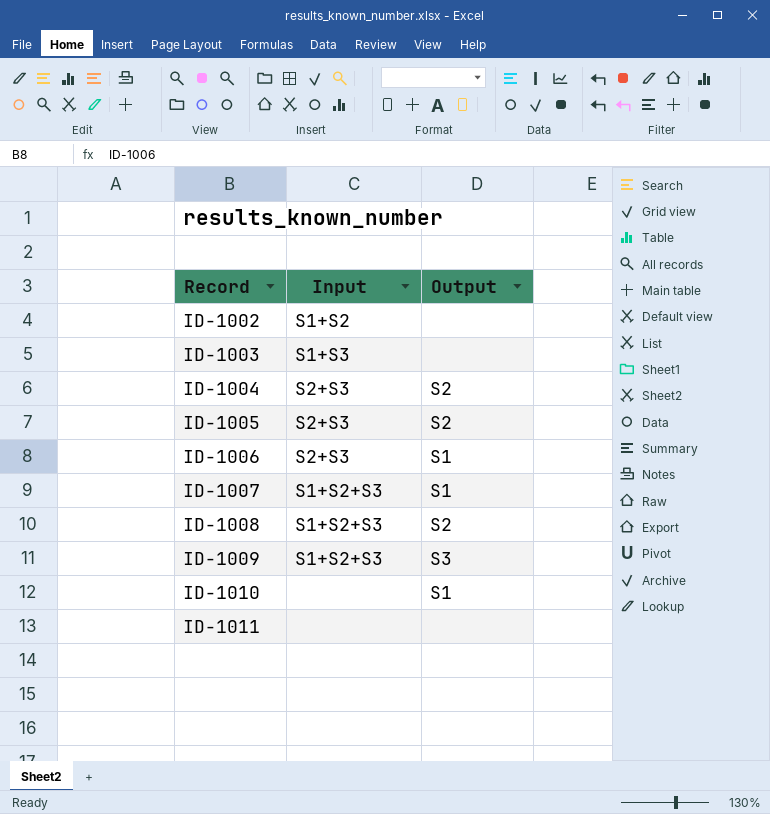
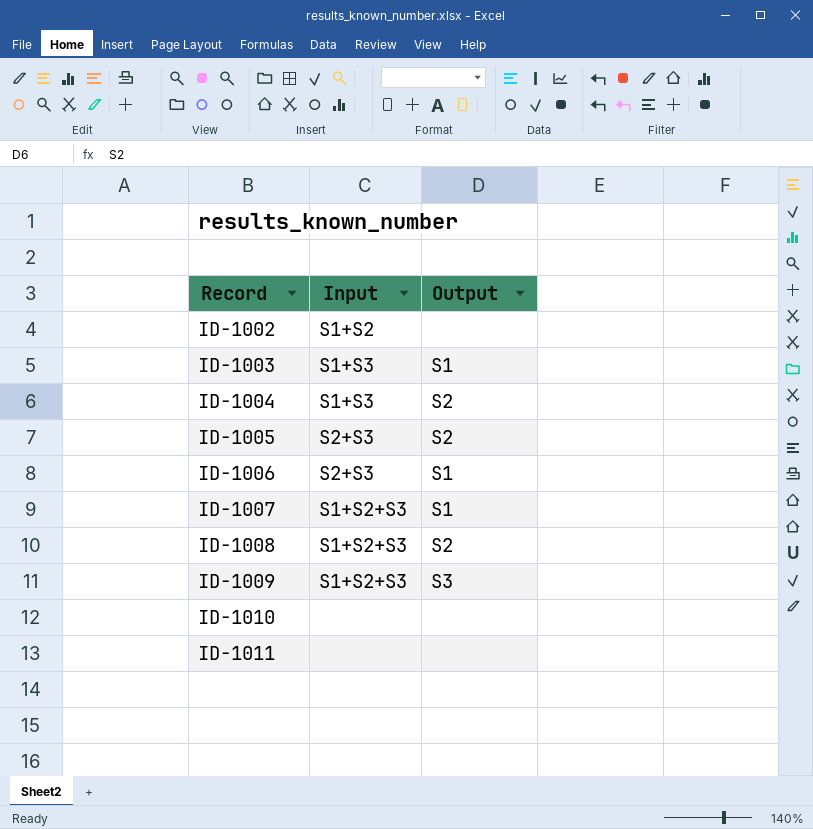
ID-1003 | Output: none -> S1
ID-1004 | Input: S2+S3 -> S1+S3
ID-1010 | Output: S1 -> none

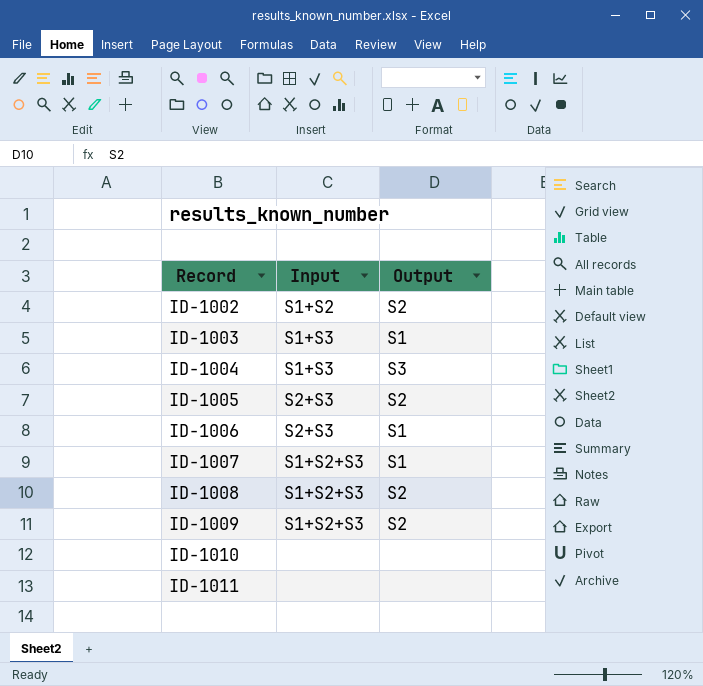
ID-1002 | Output: none -> S2
ID-1004 | Output: S2 -> S3
ID-1009 | Output: S3 -> S2

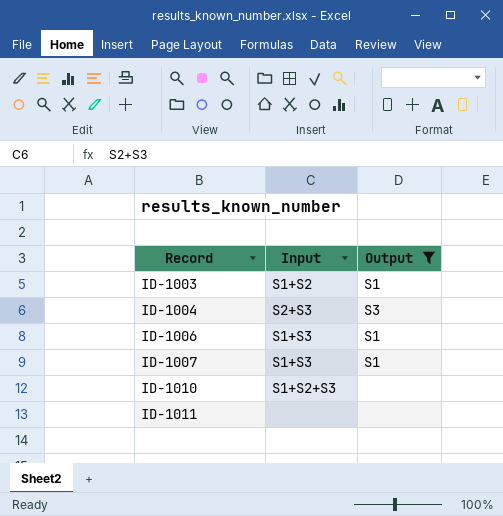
filter: none -> Output != S2
ID-1003 | Input: S1+S3 -> S1+S2
ID-1004 | Input: S1+S3 -> S2+S3
ID-1006 | Input: S2+S3 -> S1+S3
ID-1007 | Input: S1+S2+S3 -> S1+S3
ID-1010 | Input: none -> S1+S2+S3

